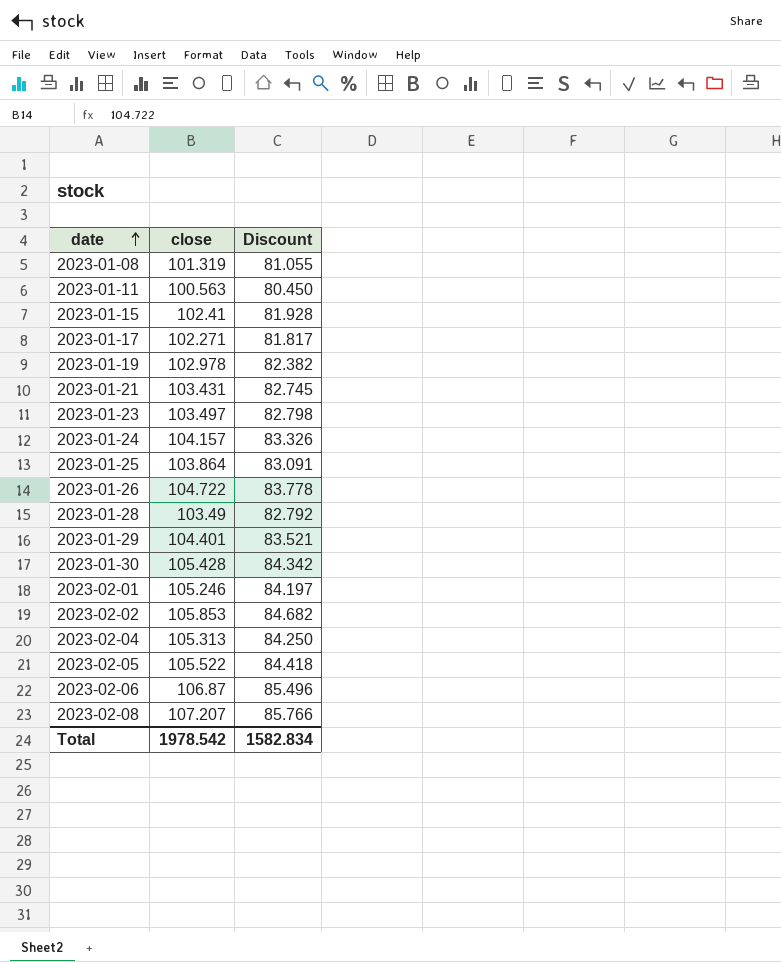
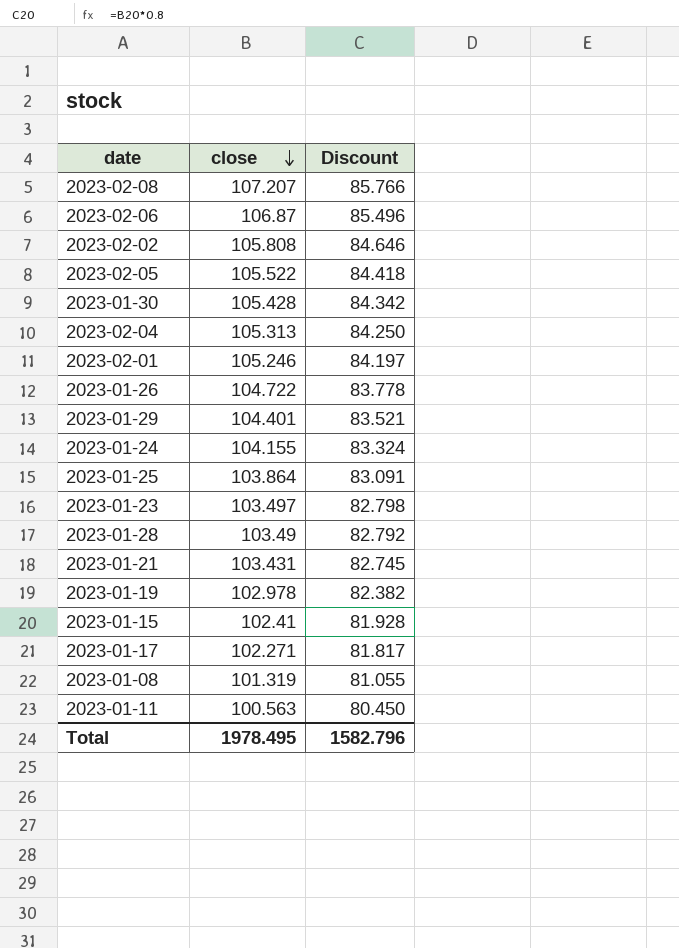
row order: date ascending -> close descending
2023-02-02 | close: 105.853 -> 105.808
2023-02-02 | Discount: 84.682 -> 84.646
2023-01-24 | close: 104.157 -> 104.155
2023-01-24 | Discount: 83.326 -> 83.324
Total | close: 1978.542 -> 1978.495
Total | Discount: 1582.834 -> 1582.796

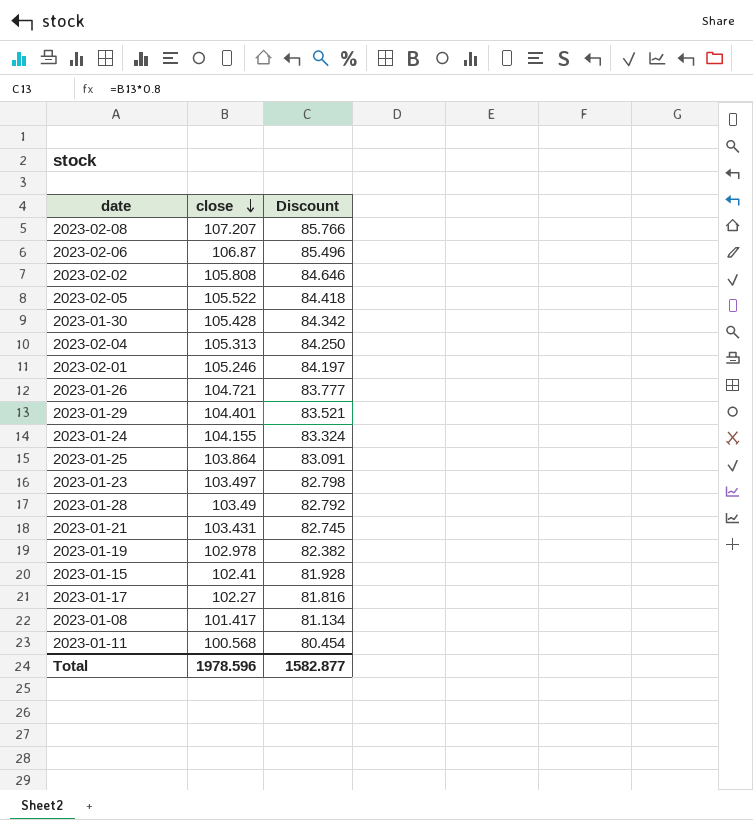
2023-01-26 | close: 104.722 -> 104.721
2023-01-26 | Discount: 83.778 -> 83.777
2023-01-17 | close: 102.271 -> 102.27
2023-01-17 | Discount: 81.817 -> 81.816
2023-01-08 | close: 101.319 -> 101.417
2023-01-08 | Discount: 81.055 -> 81.134
2023-01-11 | close: 100.563 -> 100.568
2023-01-11 | Discount: 80.450 -> 80.454
Total | close: 1978.495 -> 1978.596
Total | Discount: 1582.796 -> 1582.877

